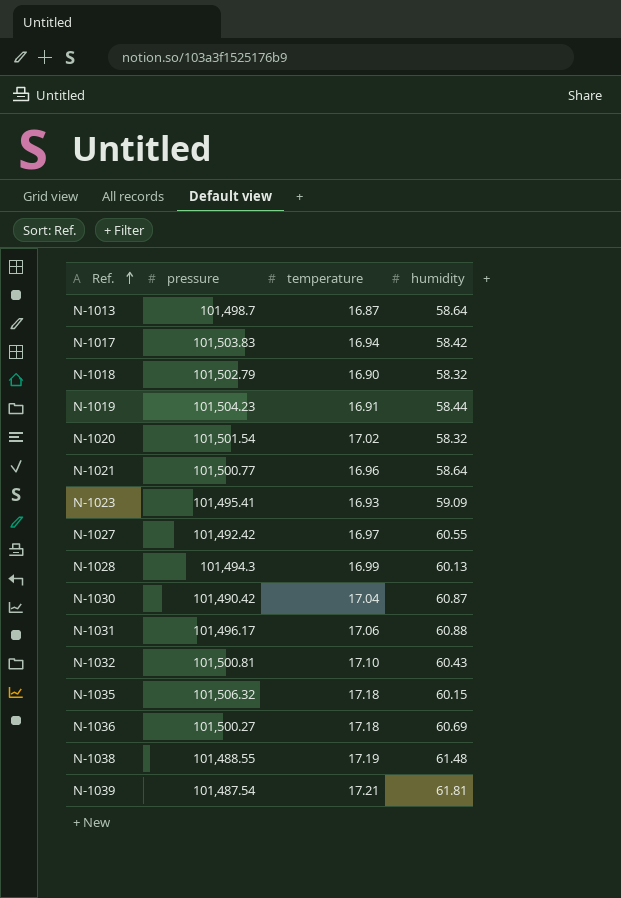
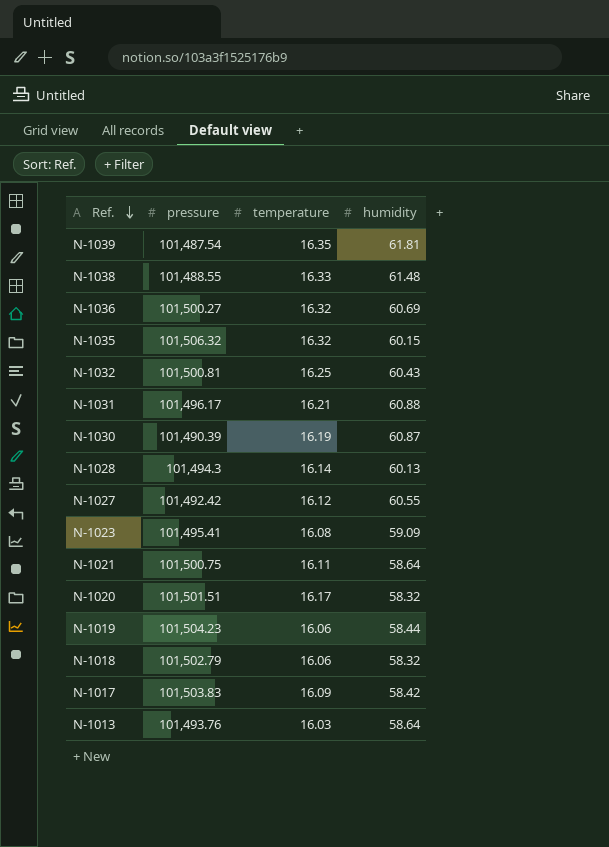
row order: Ref. ascending -> Ref. descending
N-1039 | temperature: 17.21 -> 16.35
N-1038 | temperature: 17.19 -> 16.33
N-1036 | temperature: 17.18 -> 16.32
N-1035 | temperature: 17.18 -> 16.32
N-1032 | temperature: 17.10 -> 16.25
N-1031 | temperature: 17.06 -> 16.21
N-1030 | pressure: 101,490.42 -> 101,490.39
N-1030 | temperature: 17.04 -> 16.19
N-1028 | temperature: 16.99 -> 16.14
N-1027 | temperature: 16.97 -> 16.12
N-1023 | temperature: 16.93 -> 16.08
N-1021 | pressure: 101,500.77 -> 101,500.75
N-1021 | temperature: 16.96 -> 16.11
N-1020 | pressure: 101,501.54 -> 101,501.51
N-1020 | temperature: 17.02 -> 16.17
N-1019 | temperature: 16.91 -> 16.06
N-1018 | temperature: 16.90 -> 16.06
N-1017 | temperature: 16.94 -> 16.09
N-1013 | pressure: 101,498.7 -> 101,493.76
N-1013 | temperature: 16.87 -> 16.03

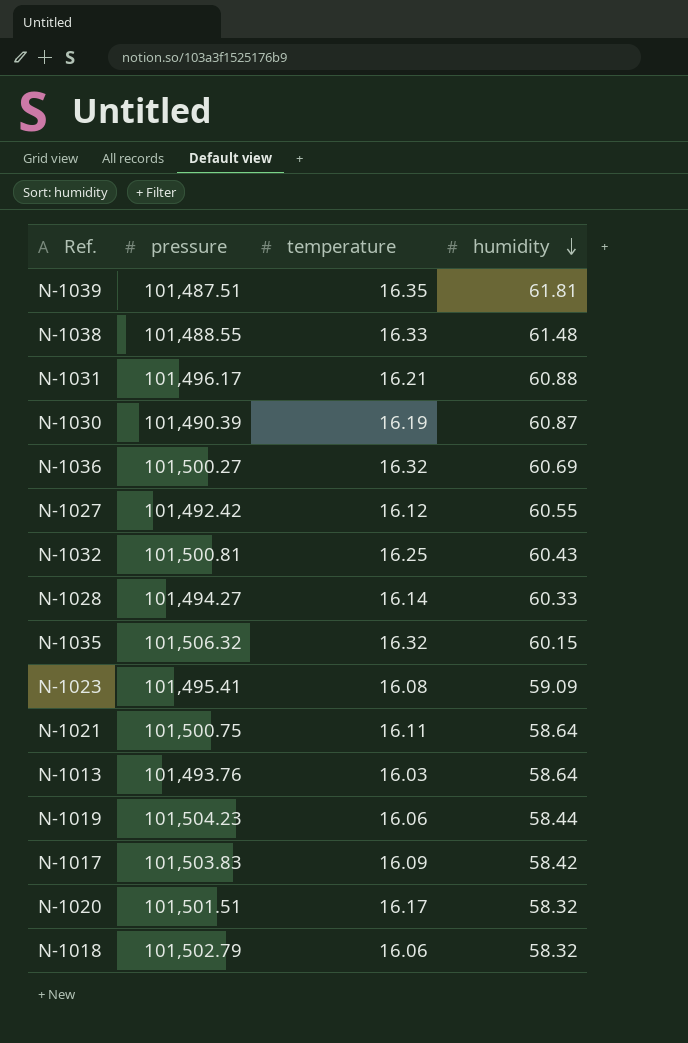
row order: Ref. descending -> humidity descending
N-1039 | pressure: 101,487.54 -> 101,487.51
N-1028 | pressure: 101,494.3 -> 101,494.27
N-1028 | humidity: 60.13 -> 60.33

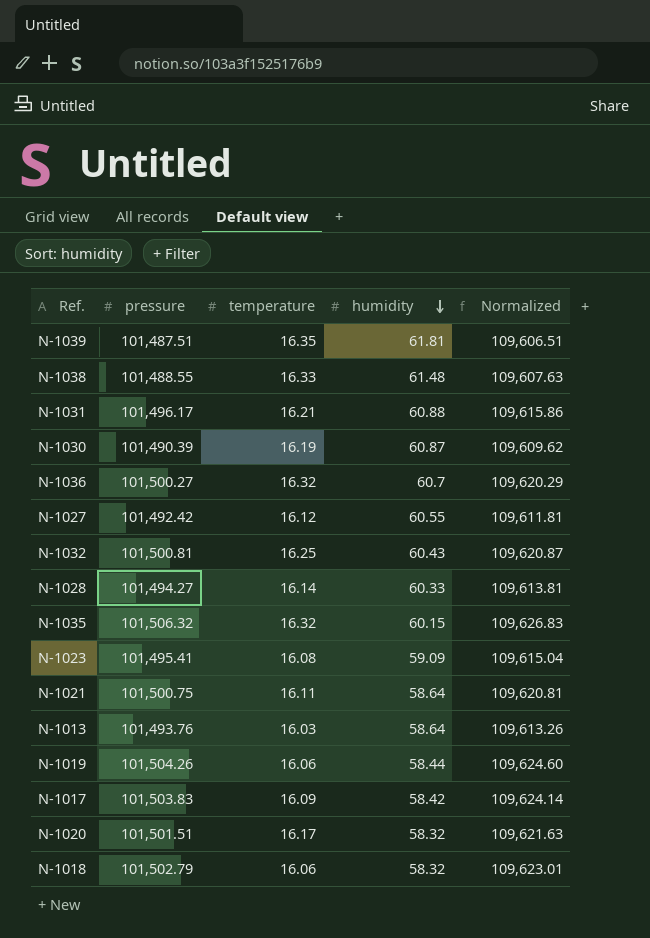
column Normalized | formula: none -> [pressure] * 1.08
N-1036 | humidity: 60.69 -> 60.7
N-1019 | pressure: 101,504.23 -> 101,504.26

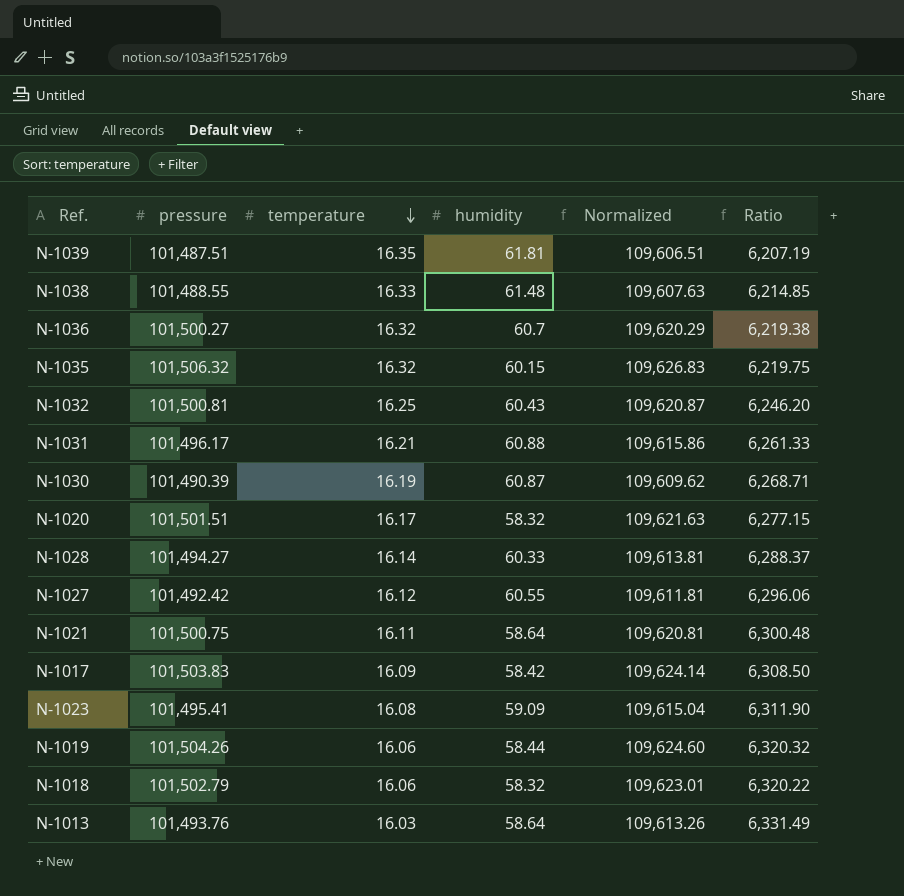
row order: humidity descending -> temperature descending
column Ratio | formula: none -> [pressure] / [temperature]

